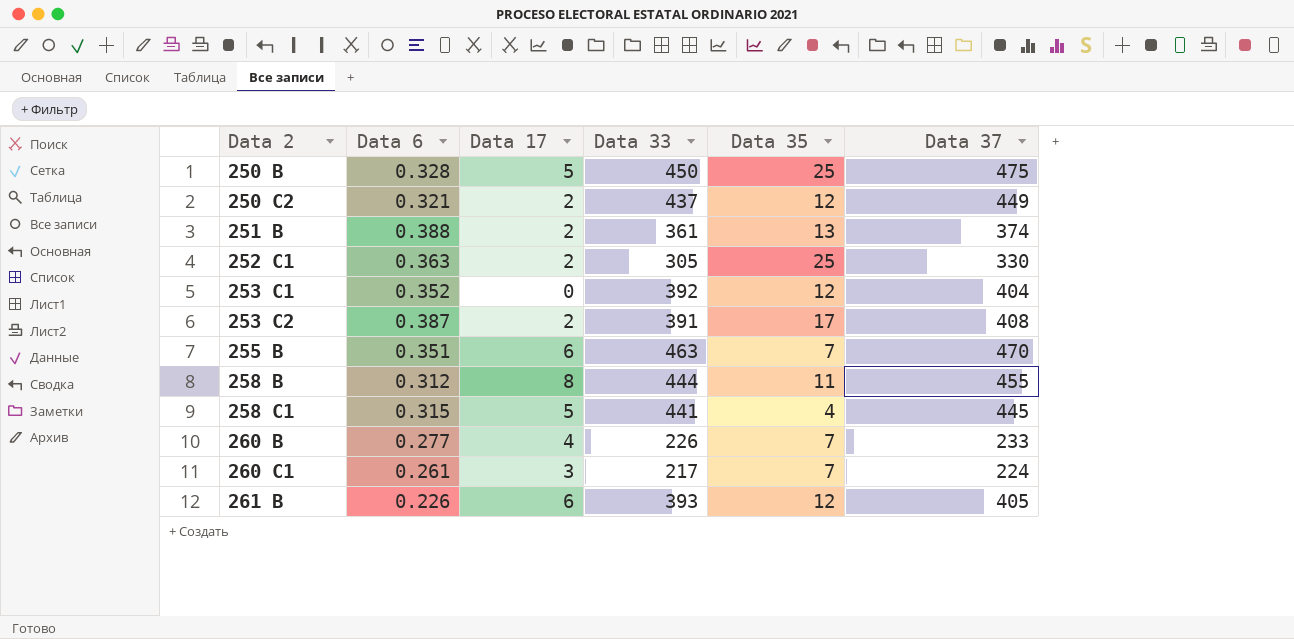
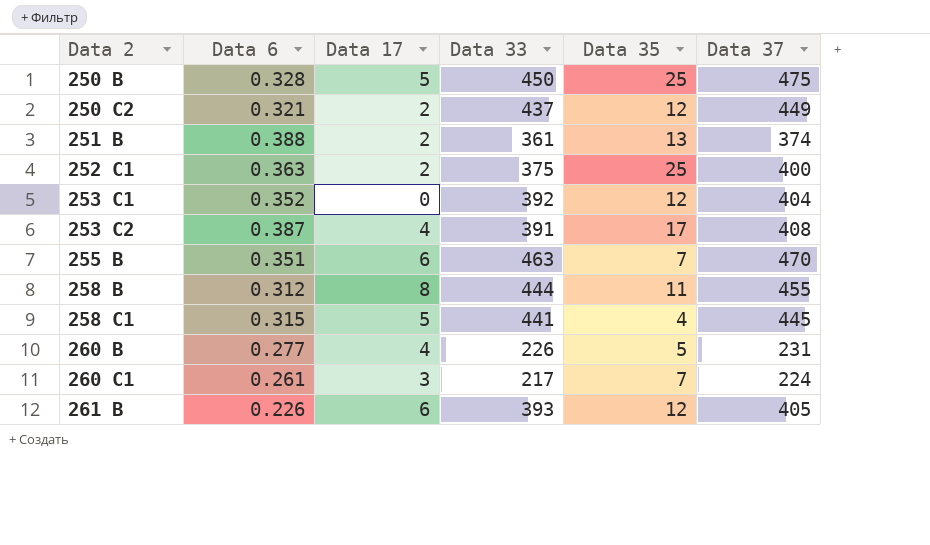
252 C1 | Data 33: 305 -> 375
252 C1 | Data 37: 330 -> 400
253 C2 | Data 17: 2 -> 4
260 B | Data 35: 7 -> 5
260 B | Data 37: 233 -> 231

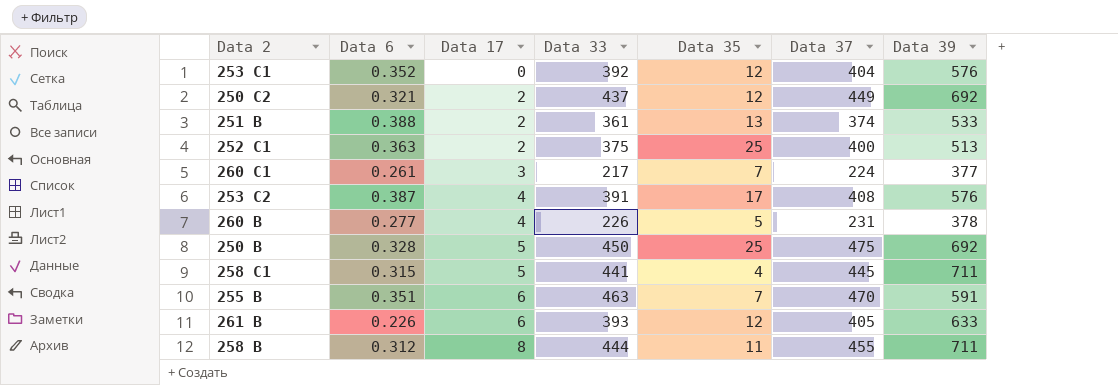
row order: Data 2 ascending -> Data 17 ascending
column Data 39 | position: none -> 7

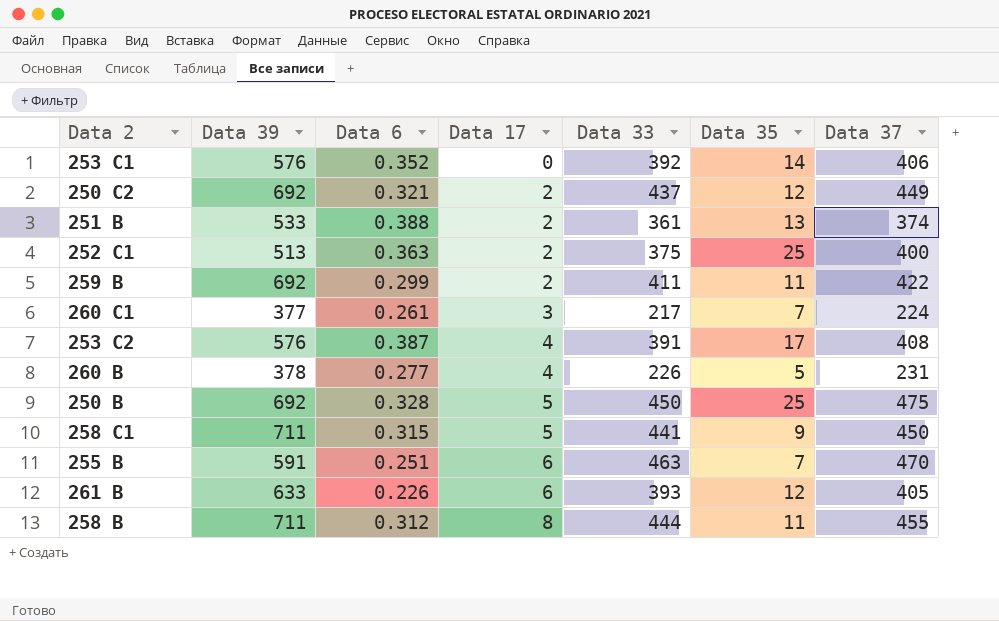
column Data 39 | position: 7 -> 2
253 C1 | Data 35: 12 -> 14
253 C1 | Data 37: 404 -> 406
row 259 B: none -> 692 | 0.299 | 2 | 411 | 11 | 422
258 C1 | Data 35: 4 -> 9
258 C1 | Data 37: 445 -> 450
255 B | Data 6: 0.351 -> 0.251

